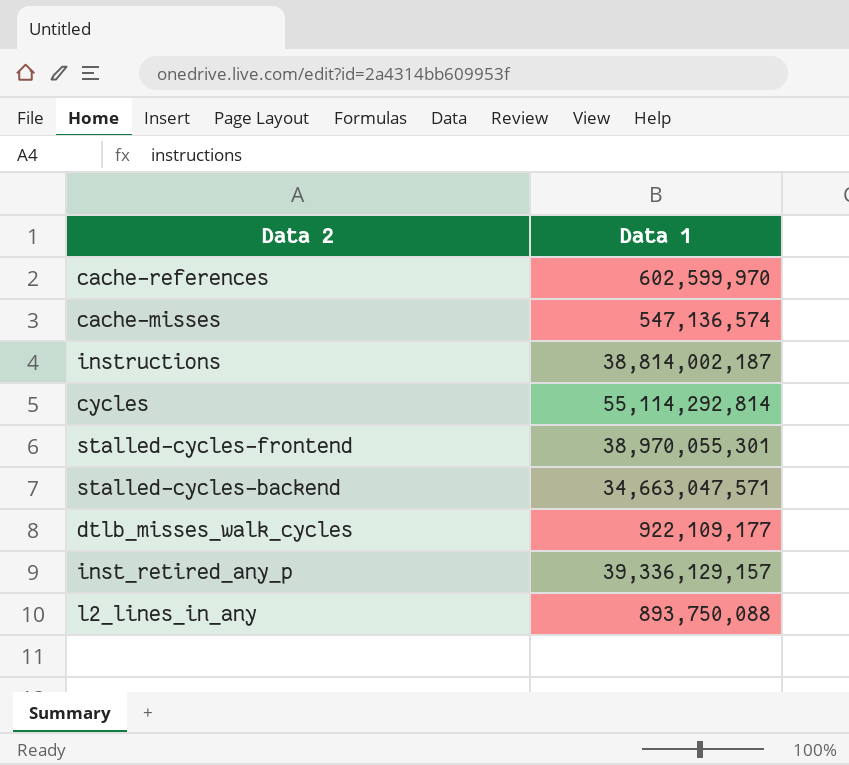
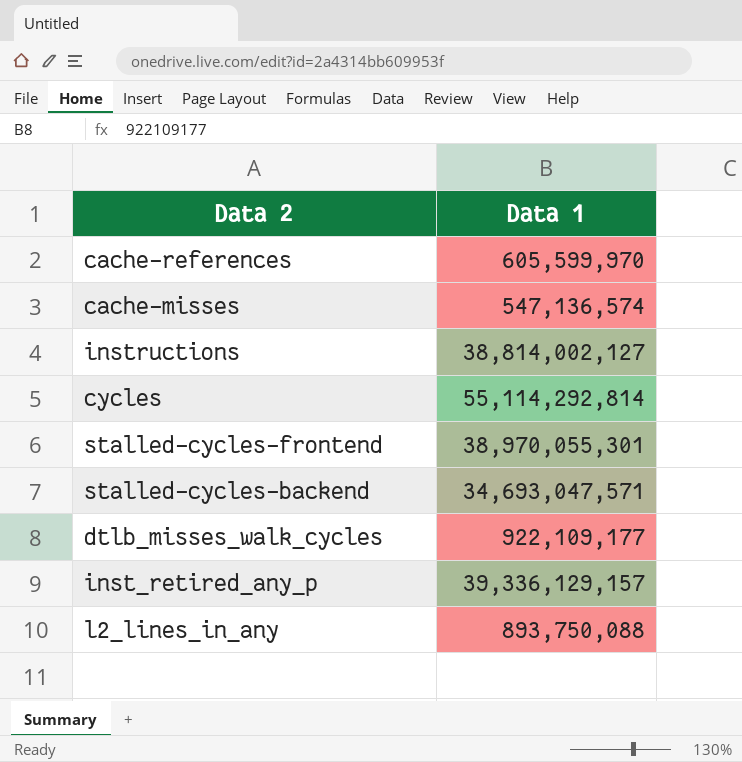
cache-references | Data 1: 602,599,970 -> 605,599,970
instructions | Data 1: 38,814,002,187 -> 38,814,002,127
stalled-cycles-backend | Data 1: 34,663,047,571 -> 34,693,047,571

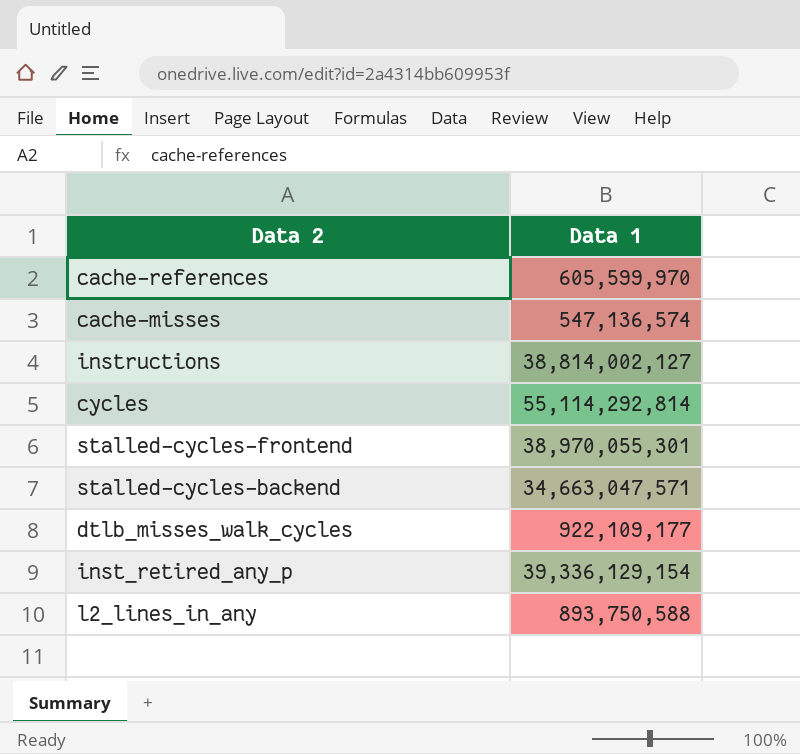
stalled-cycles-backend | Data 1: 34,693,047,571 -> 34,663,047,571
inst_retired_any_p | Data 1: 39,336,129,157 -> 39,336,129,154
l2_lines_in_any | Data 1: 893,750,088 -> 893,750,588

